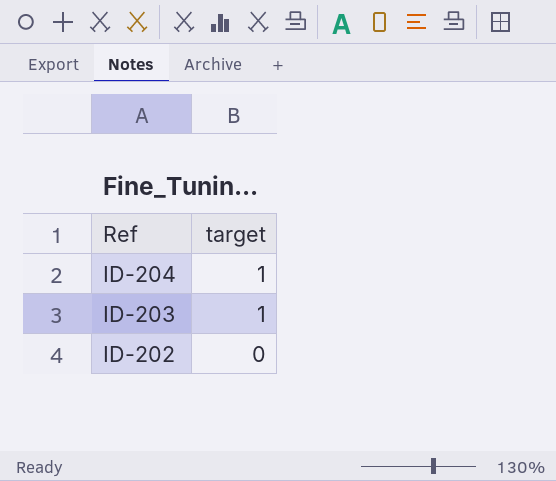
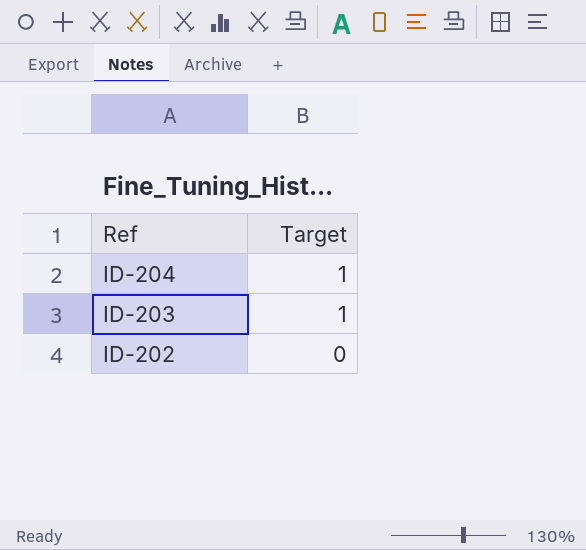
column name: target -> Target

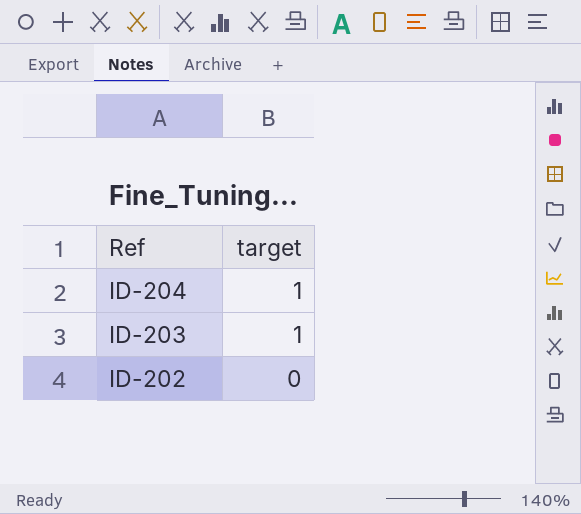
column name: Target -> target

